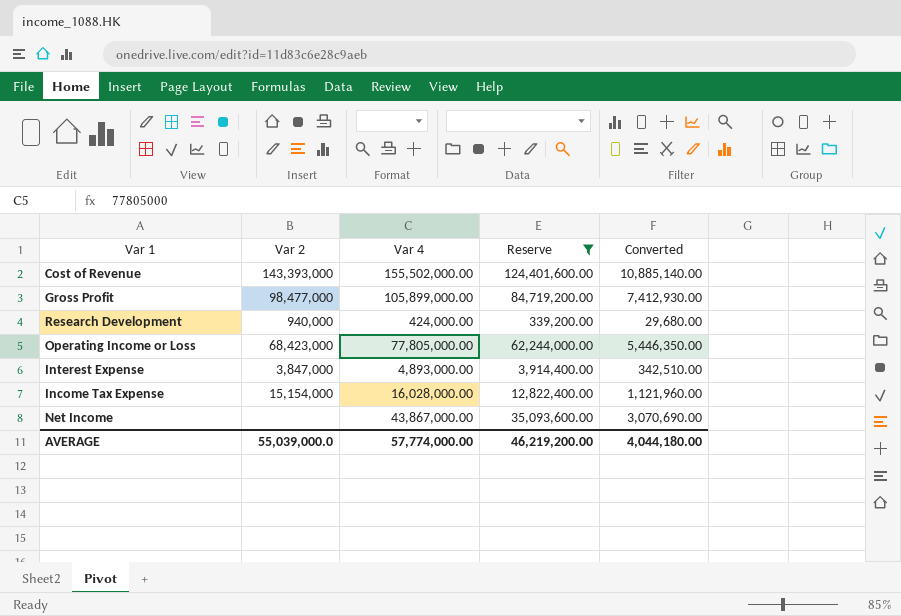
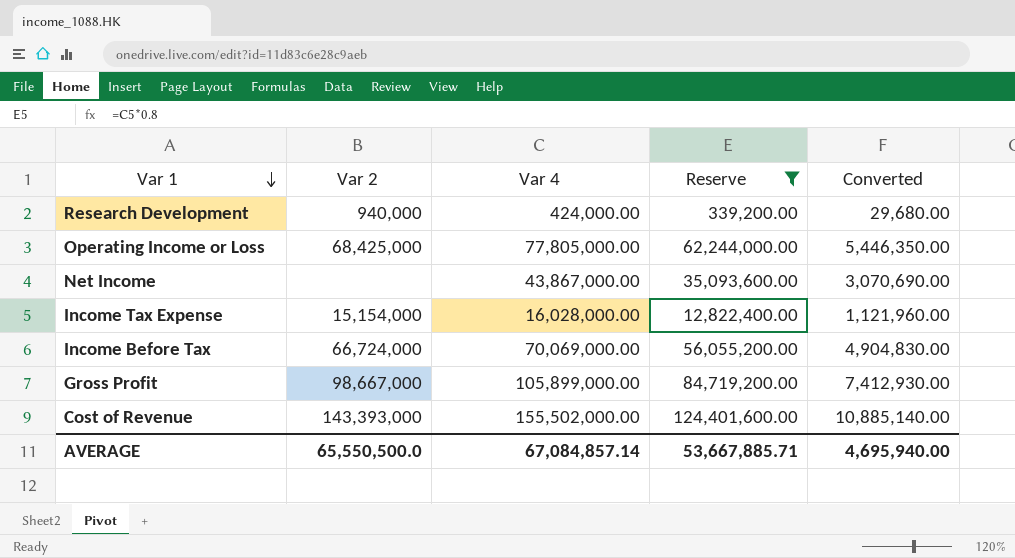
row order: none -> Var 1 descending
row Interest Expense: 3,847,000 | 4,893,000.00 | 3,914,400.00 | 342,510.00 -> none
Operating Income or Loss | Var 2: 68,423,000 -> 68,425,000
row Income Before Tax: none -> 66,724,000 | 70,069,000.00 | 56,055,200.00 | 4,904,830.00
Gross Profit | Var 2: 98,477,000 -> 98,667,000
AVERAGE | Var 2: 55,039,000.0 -> 65,550,500.0
AVERAGE | Var 4: 57,774,000.00 -> 67,084,857.14
AVERAGE | Reserve: 46,219,200.00 -> 53,667,885.71
AVERAGE | Converted: 4,044,180.00 -> 4,695,940.00

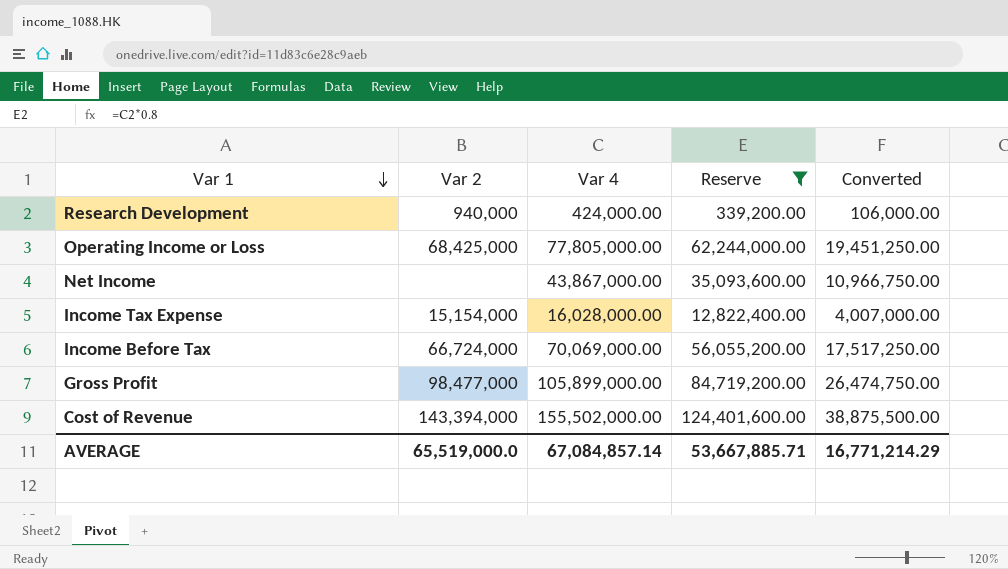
column Converted | formula: [Var 4] * 0.07 -> [Var 4] * 0.25
Gross Profit | Var 2: 98,667,000 -> 98,477,000
Cost of Revenue | Var 2: 143,393,000 -> 143,394,000
AVERAGE | Var 2: 65,550,500.0 -> 65,519,000.0
AVERAGE | Converted: 4,695,940.00 -> 16,771,214.29

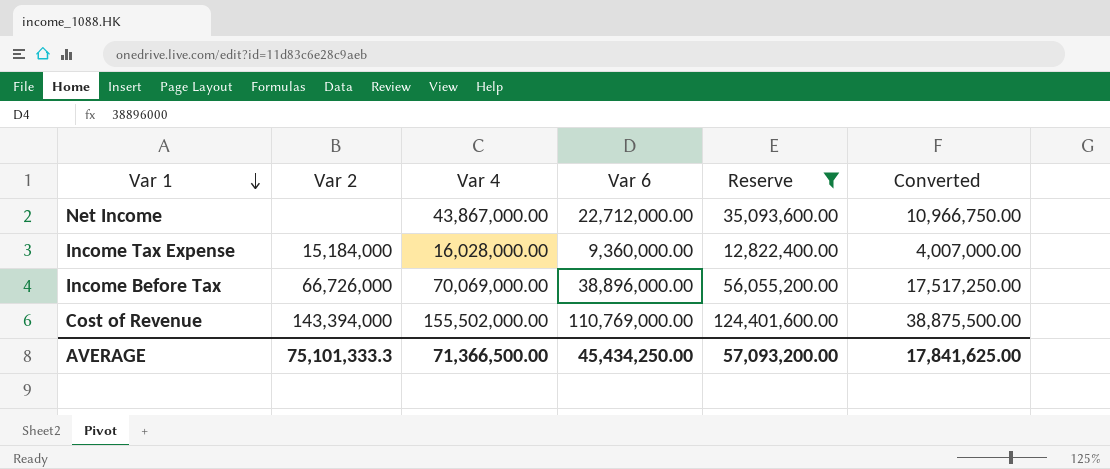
column Var 6 | position: none -> 4
row Research Development: 940,000 | 424,000.00 | 339,200.00 | 106,000.00 -> none
row Operating Income or Loss: 68,425,000 | 77,805,000.00 | 62,244,000.00 | 19,451,250.00 -> none
row Gross Profit: 98,477,000 | 105,899,000.00 | 84,719,200.00 | 26,474,750.00 -> none
Income Tax Expense | Var 2: 15,154,000 -> 15,184,000
Income Before Tax | Var 2: 66,724,000 -> 66,726,000
AVERAGE | Var 2: 65,519,000.0 -> 75,101,333.3
AVERAGE | Var 4: 67,084,857.14 -> 71,366,500.00
AVERAGE | Reserve: 53,667,885.71 -> 57,093,200.00
AVERAGE | Converted: 16,771,214.29 -> 17,841,625.00

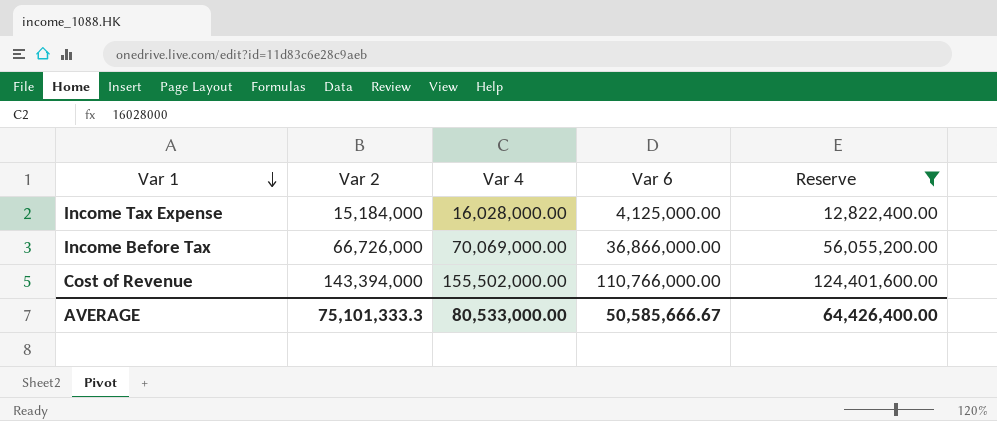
column Converted | formula: [Var 4] * 0.25 -> none
row Net Income: none | 43,867,000.00 | 22,712,000.00 | 35,093,600.00 | 10,966,750.00 -> none
Income Tax Expense | Var 6: 9,360,000.00 -> 4,125,000.00
Income Before Tax | Var 6: 38,896,000.00 -> 36,866,000.00
Cost of Revenue | Var 6: 110,769,000.00 -> 110,766,000.00
AVERAGE | Var 4: 71,366,500.00 -> 80,533,000.00
AVERAGE | Var 6: 45,434,250.00 -> 50,585,666.67
AVERAGE | Reserve: 57,093,200.00 -> 64,426,400.00

